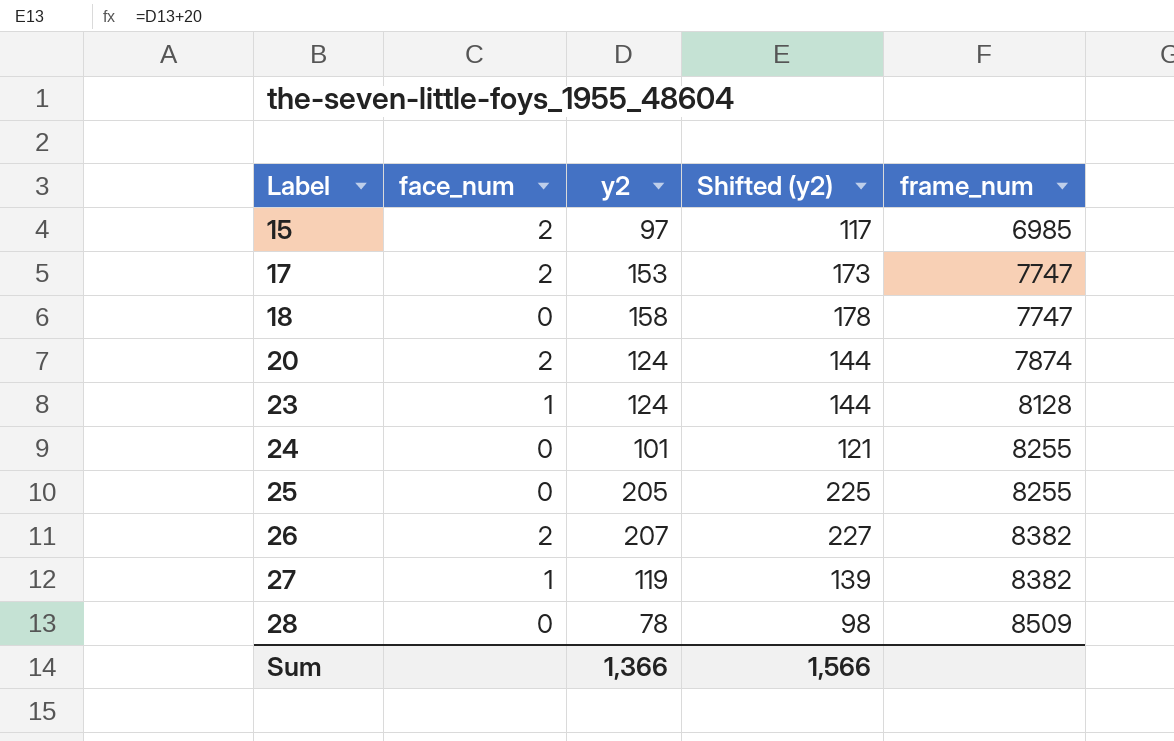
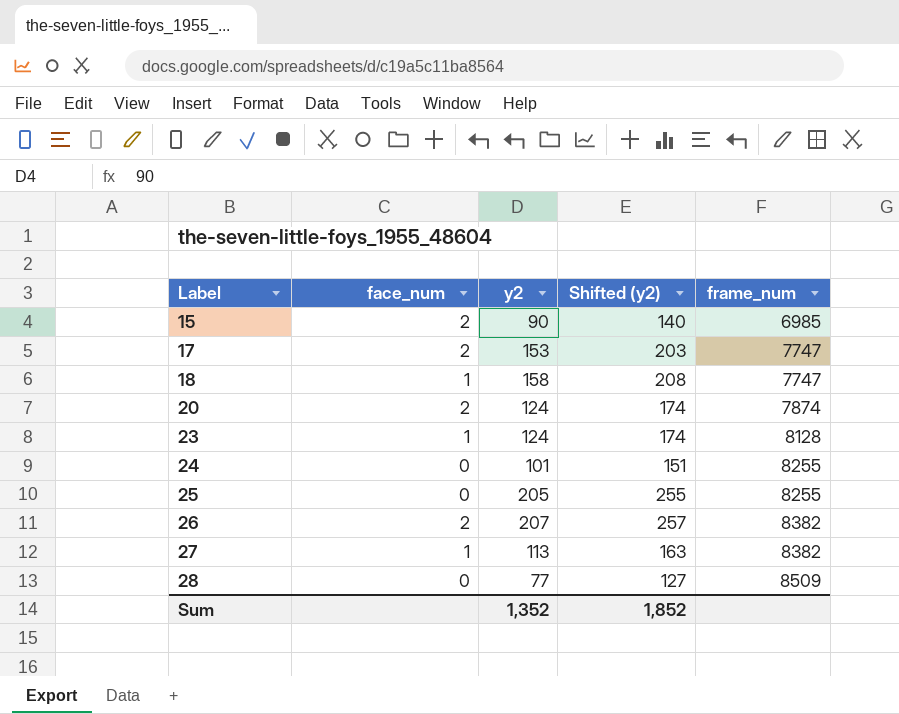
column Shifted (y2) | formula: [y2] + 20 -> [y2] + 50
15 | y2: 97 -> 90
18 | face_num: 0 -> 1
27 | y2: 119 -> 113
28 | y2: 78 -> 77
Sum | y2: 1,366 -> 1,352
Sum | Shifted (y2): 1,566 -> 1,852

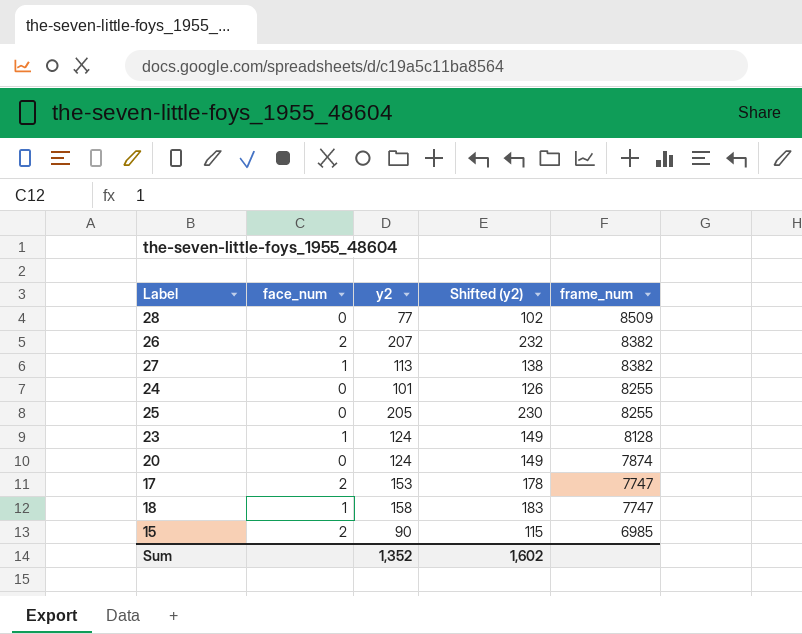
row order: Label ascending -> frame_num descending
column Shifted (y2) | formula: [y2] + 50 -> [y2] + 25
20 | face_num: 2 -> 0
Sum | Shifted (y2): 1,852 -> 1,602

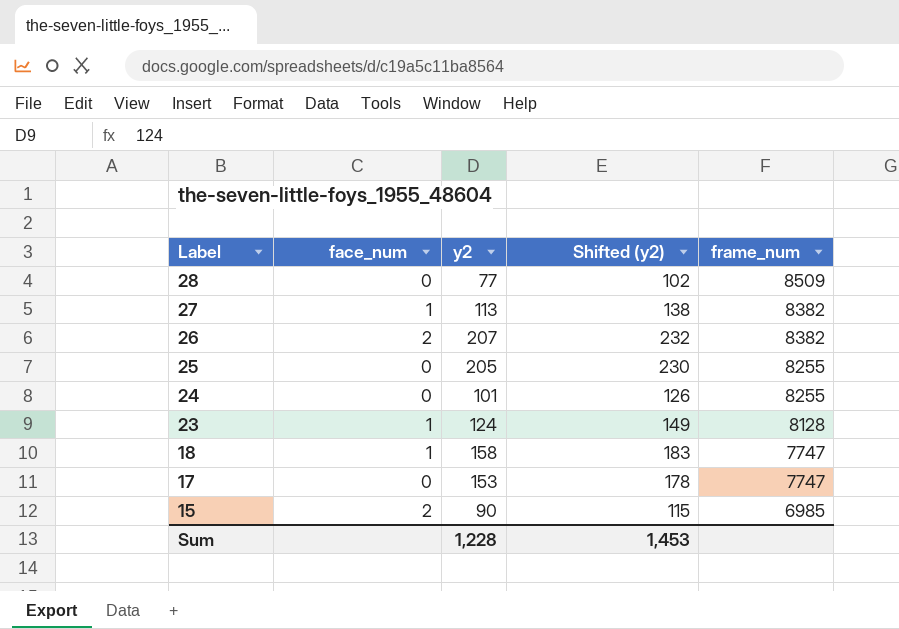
row order: frame_num descending -> Label descending
row 20: 0 | 124 | 149 | 7874 -> none
17 | face_num: 2 -> 0
Sum | y2: 1,352 -> 1,228
Sum | Shifted (y2): 1,602 -> 1,453

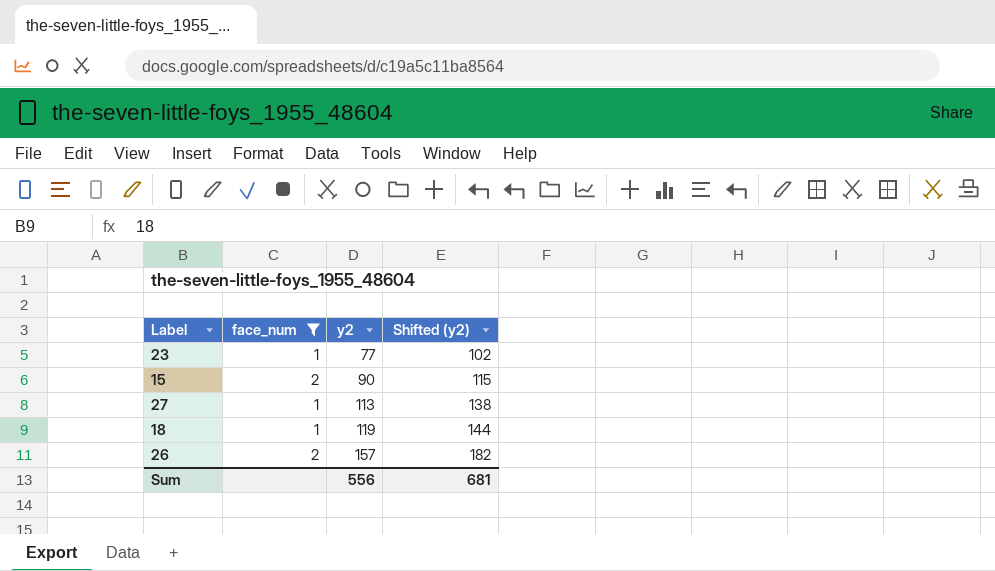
filter: none -> face_num != 0
row order: Label descending -> y2 ascending
column frame_num | position: 5 -> none
23 | y2: 124 -> 77
23 | Shifted (y2): 149 -> 102
18 | y2: 158 -> 119
18 | Shifted (y2): 183 -> 144
26 | y2: 207 -> 157
26 | Shifted (y2): 232 -> 182
Sum | y2: 1,228 -> 556
Sum | Shifted (y2): 1,453 -> 681

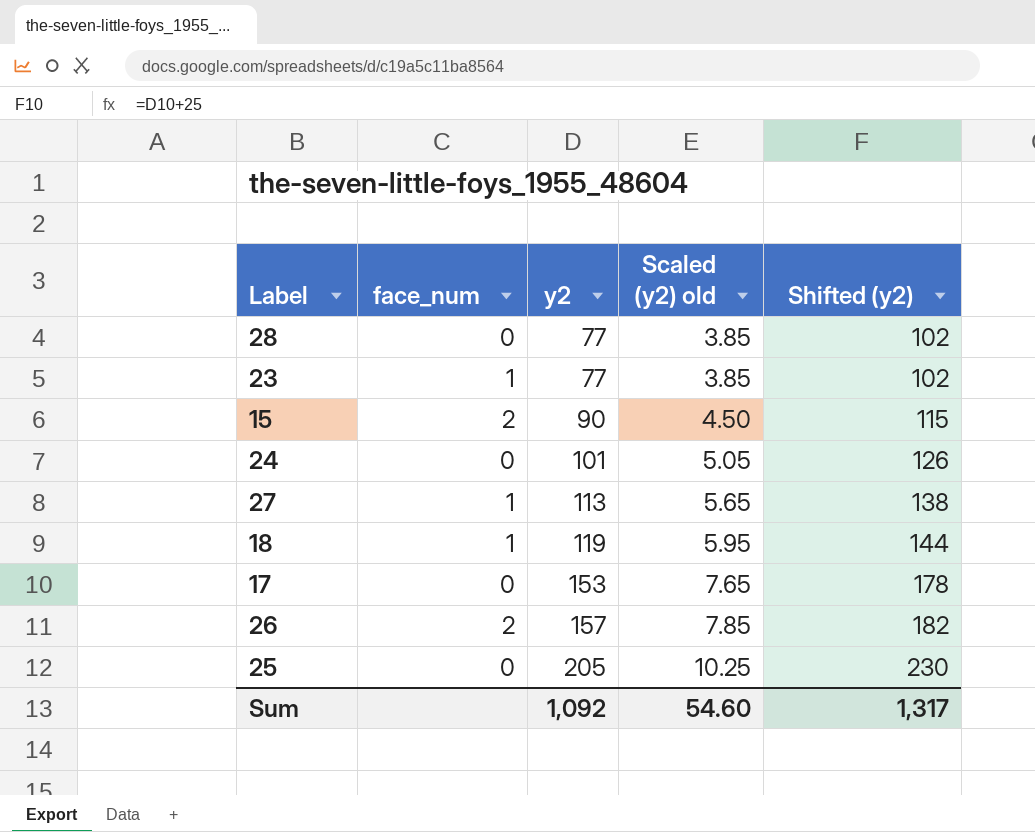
filter: face_num != 0 -> none
column Scaled (y2) old | formula: none -> [y2] * 0.05
Sum | y2: 556 -> 1,092
Sum | Shifted (y2): 681 -> 1,317

